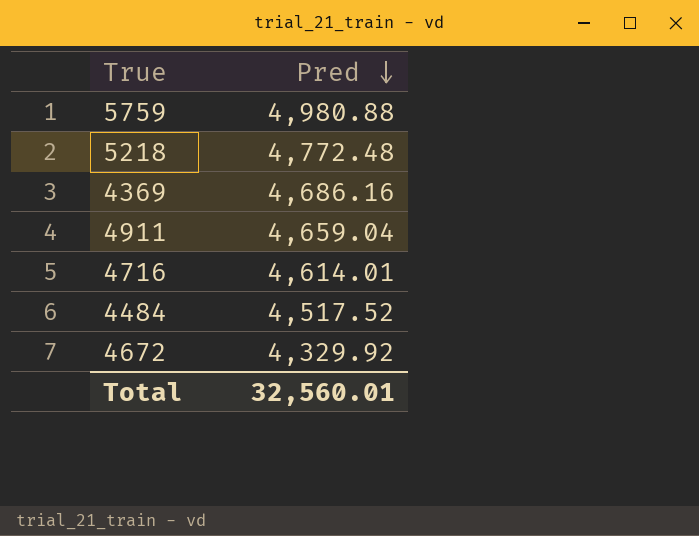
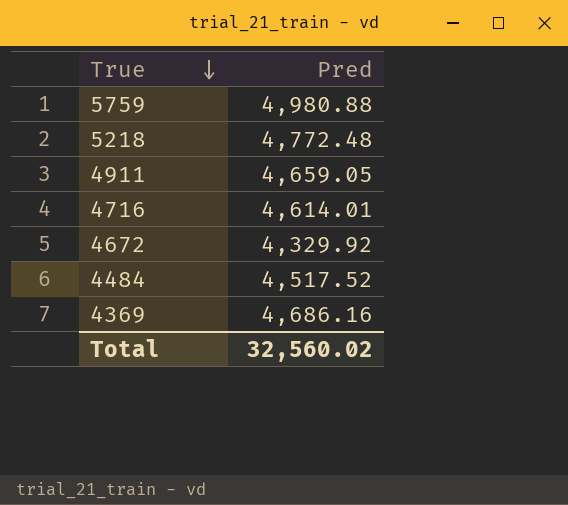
row order: Pred descending -> True descending
4911 | Pred: 4,659.04 -> 4,659.05
Total | Pred: 32,560.01 -> 32,560.02

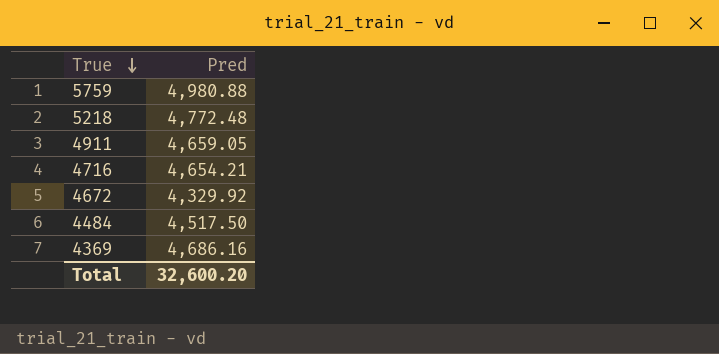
4716 | Pred: 4,614.01 -> 4,654.21
4484 | Pred: 4,517.52 -> 4,517.50
Total | Pred: 32,560.02 -> 32,600.20

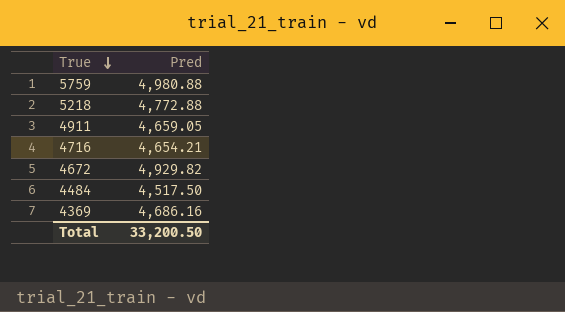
5218 | Pred: 4,772.48 -> 4,772.88
4672 | Pred: 4,329.92 -> 4,929.82
Total | Pred: 32,600.20 -> 33,200.50

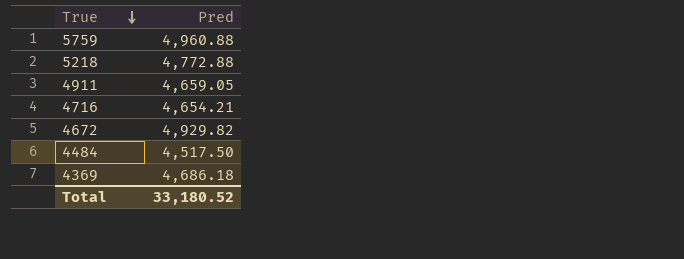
5759 | Pred: 4,980.88 -> 4,960.88
4369 | Pred: 4,686.16 -> 4,686.18
Total | Pred: 33,200.50 -> 33,180.52

